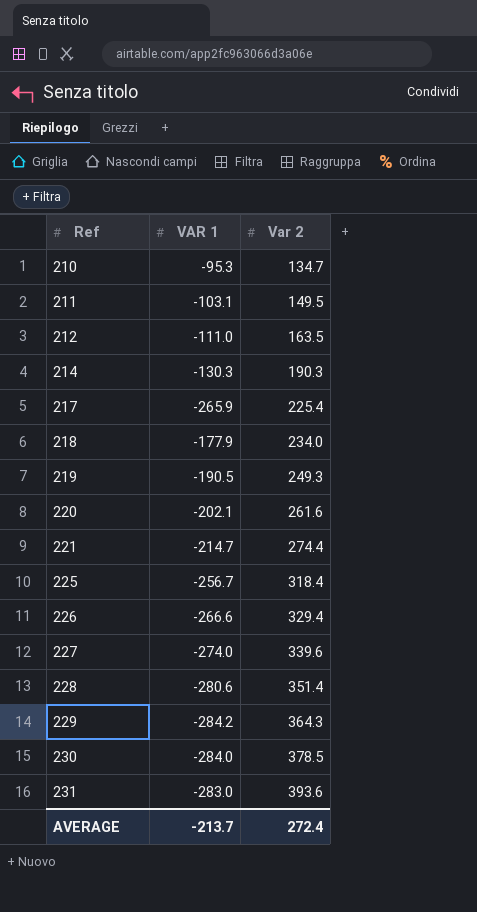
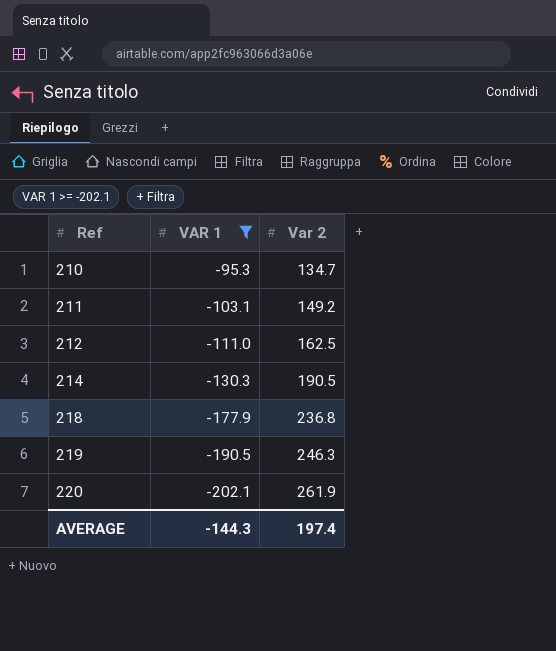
filter: none -> VAR 1 >= -202.1
211 | Var 2: 149.5 -> 149.2
212 | Var 2: 163.5 -> 162.5
214 | Var 2: 190.3 -> 190.5
218 | Var 2: 234.0 -> 236.8
219 | Var 2: 249.3 -> 246.3
220 | Var 2: 261.6 -> 261.9
AVERAGE | VAR 1: -213.7 -> -144.3
AVERAGE | Var 2: 272.4 -> 197.4

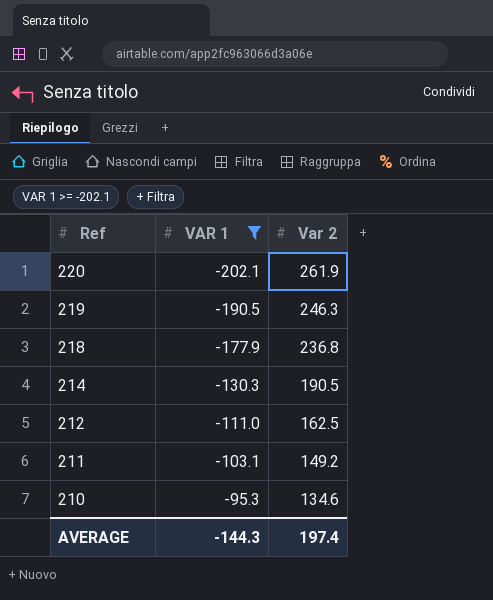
row order: Ref ascending -> Ref descending
210 | Var 2: 134.7 -> 134.6

